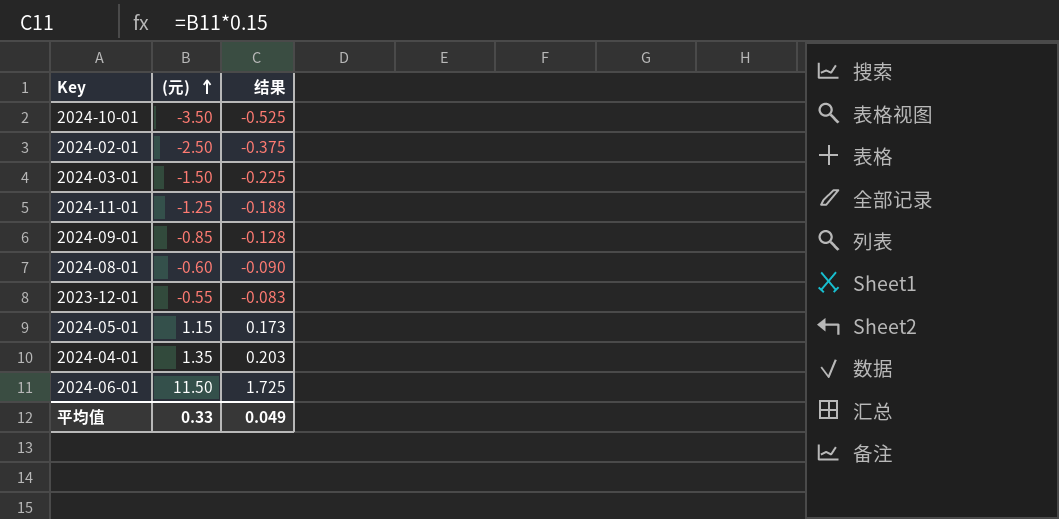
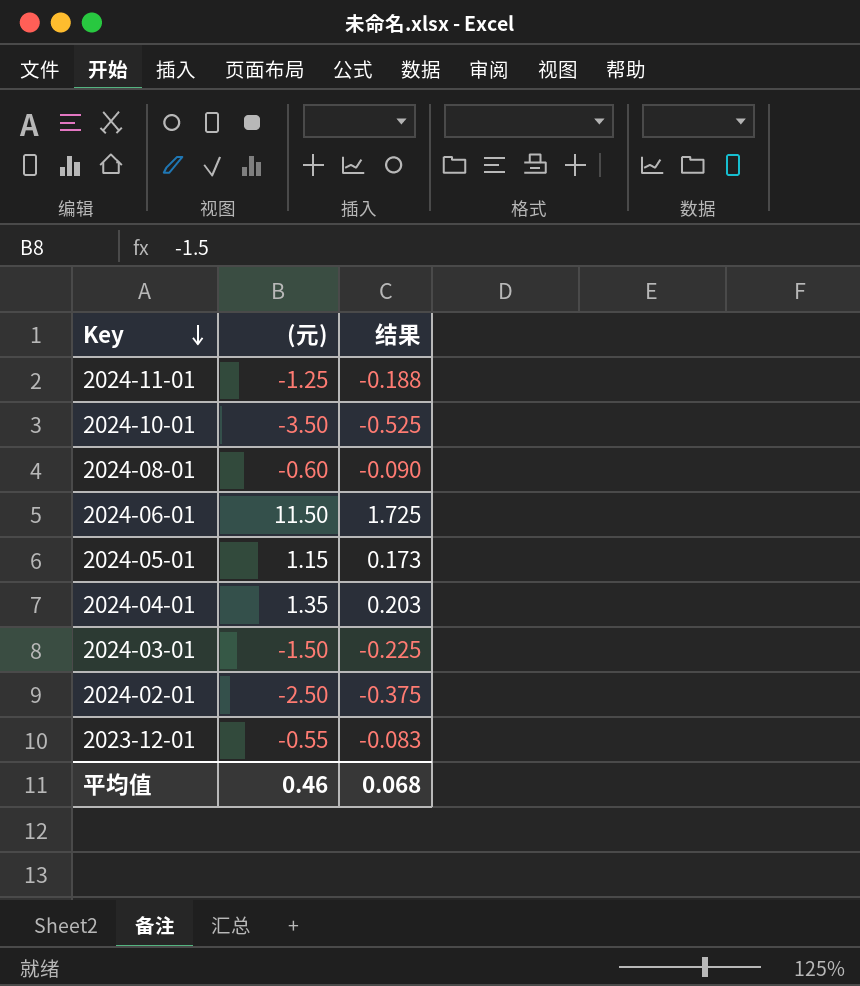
row order: (元) ascending -> Key descending
row 2024-09-01: -0.85 | -0.128 -> none
平均值 | (元): 0.33 -> 0.46
平均值 | 结果: 0.049 -> 0.068

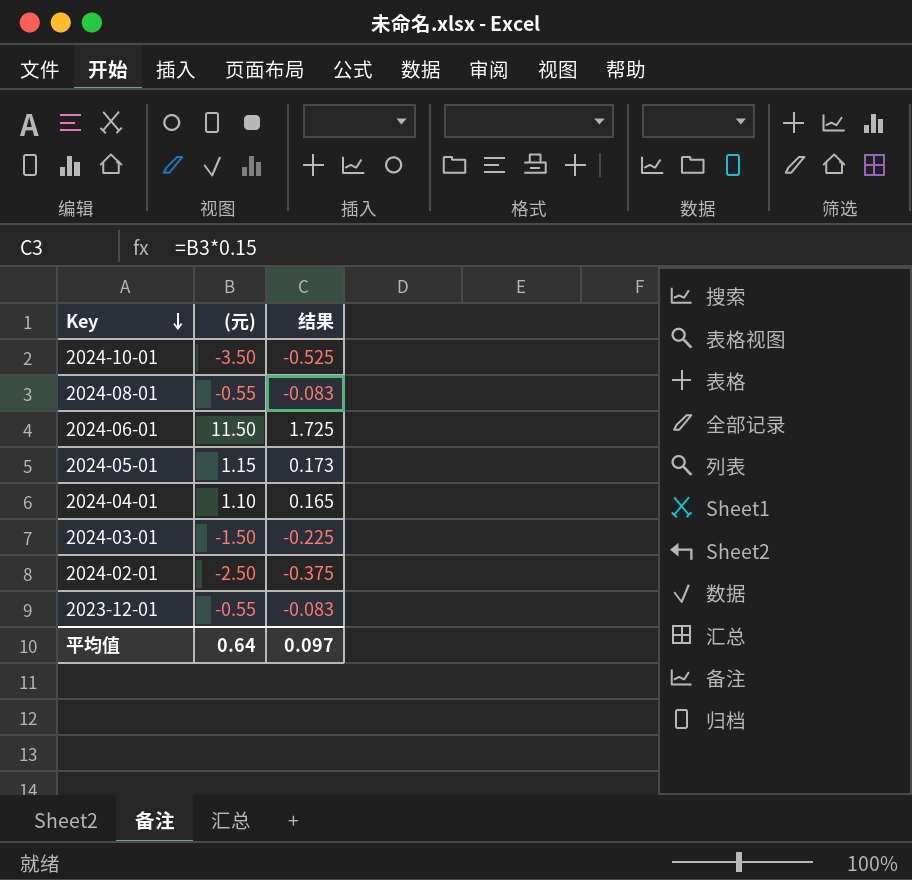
row 2024-11-01: -1.25 | -0.188 -> none
2024-08-01 | (元): -0.60 -> -0.55
2024-08-01 | 结果: -0.090 -> -0.083
2024-04-01 | (元): 1.35 -> 1.10
2024-04-01 | 结果: 0.203 -> 0.165
平均值 | (元): 0.46 -> 0.64
平均值 | 结果: 0.068 -> 0.097

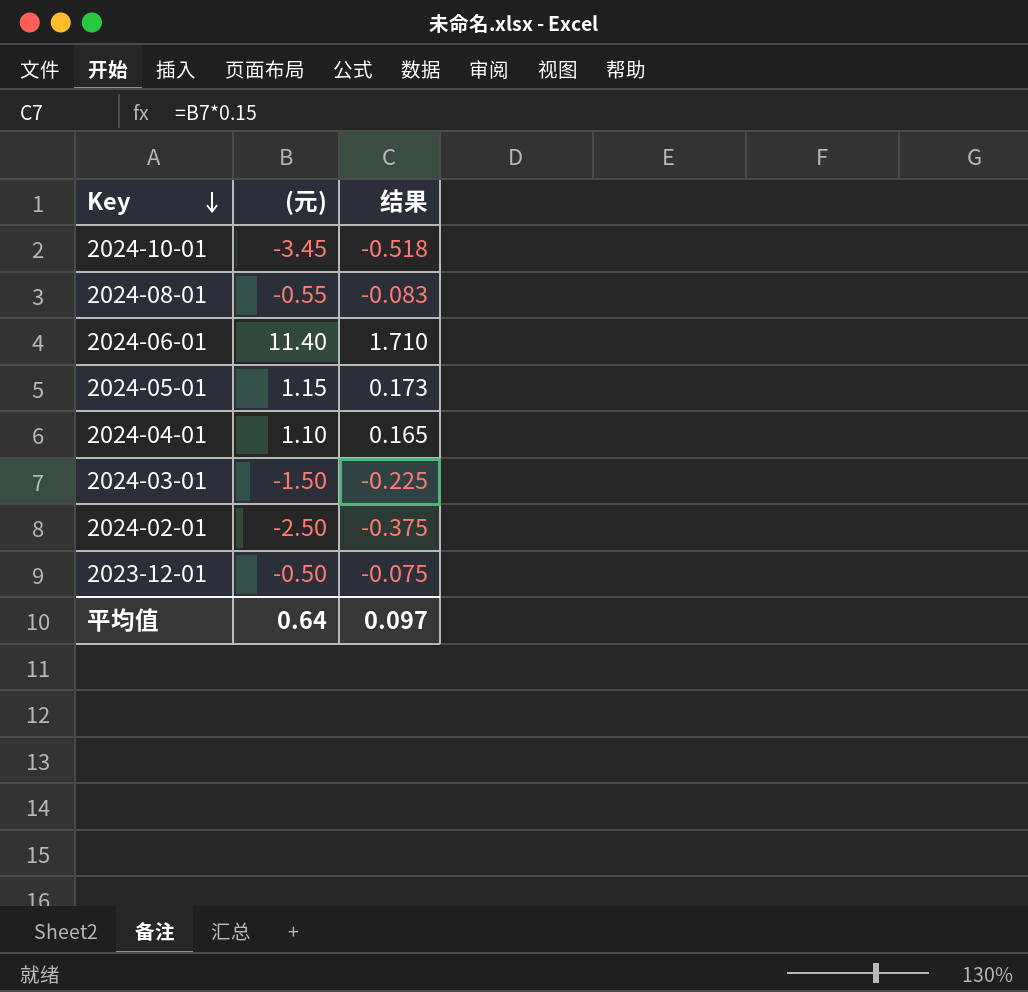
2024-10-01 | (元): -3.50 -> -3.45
2024-10-01 | 结果: -0.525 -> -0.518
2024-06-01 | (元): 11.50 -> 11.40
2024-06-01 | 结果: 1.725 -> 1.710
2023-12-01 | (元): -0.55 -> -0.50
2023-12-01 | 结果: -0.083 -> -0.075

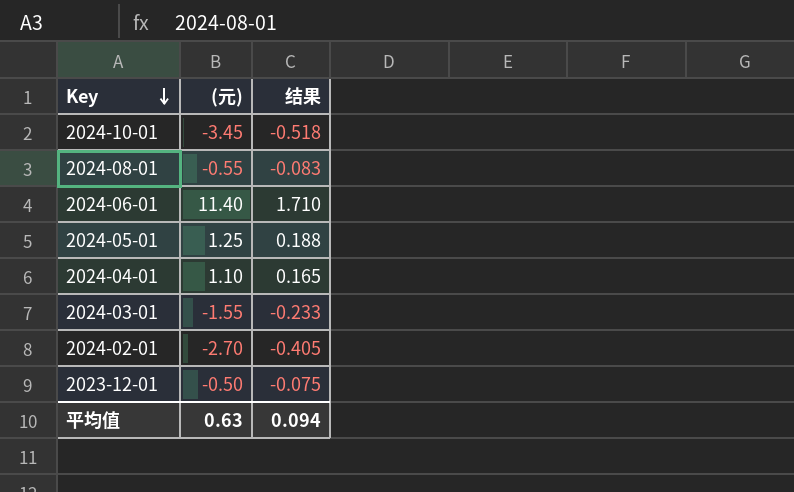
2024-05-01 | (元): 1.15 -> 1.25
2024-05-01 | 结果: 0.173 -> 0.188
2024-03-01 | (元): -1.50 -> -1.55
2024-03-01 | 结果: -0.225 -> -0.233
2024-02-01 | (元): -2.50 -> -2.70
2024-02-01 | 结果: -0.375 -> -0.405
平均值 | (元): 0.64 -> 0.63
平均值 | 结果: 0.097 -> 0.094

